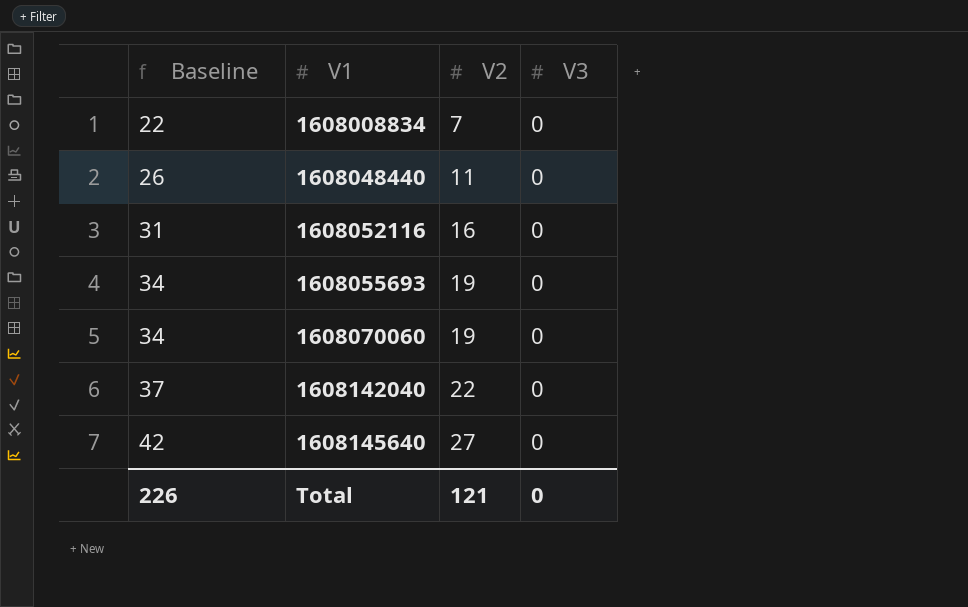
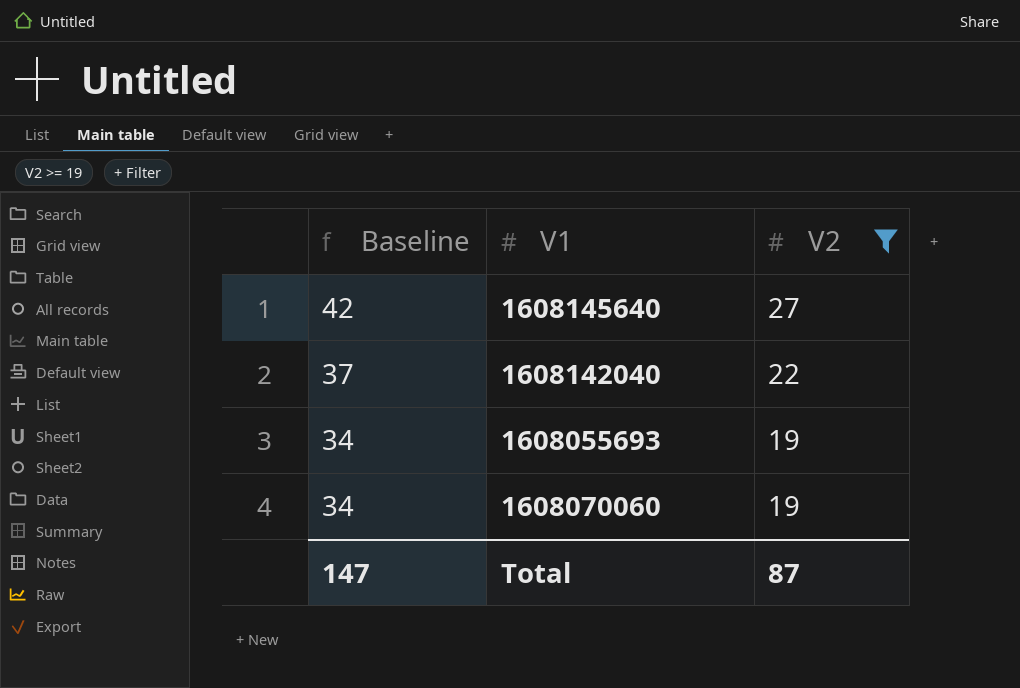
filter: none -> V2 >= 19
row order: Baseline ascending -> Baseline descending
column V3 | position: 4 -> none
Total | Baseline: 226 -> 147
Total | V2: 121 -> 87

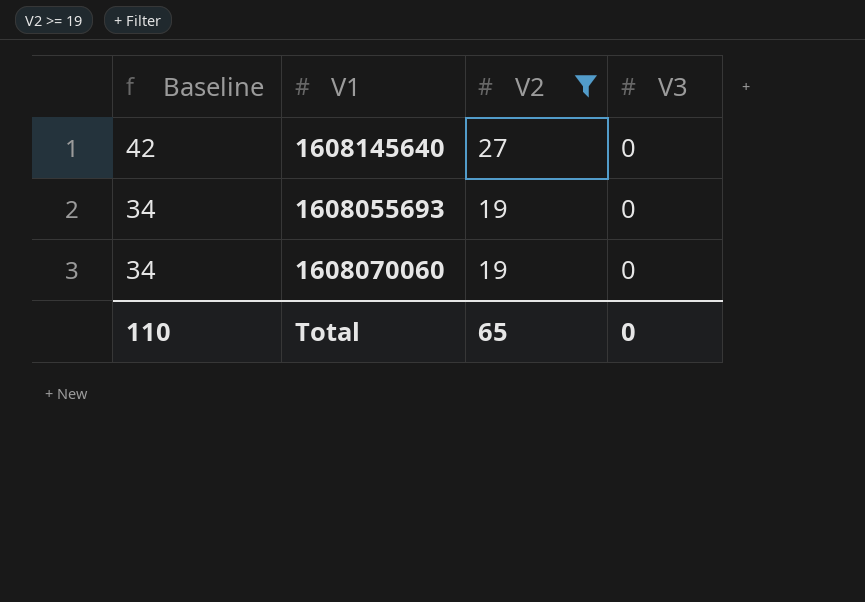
column V3 | position: none -> 4
row 1608142040: 37 | 22 -> none
Total | Baseline: 147 -> 110
Total | V2: 87 -> 65

